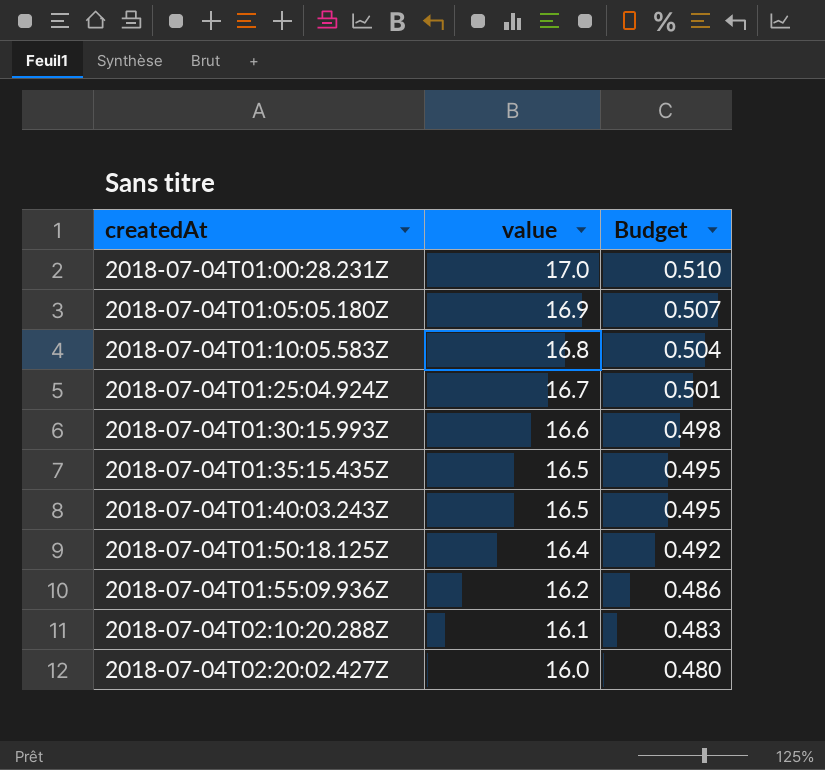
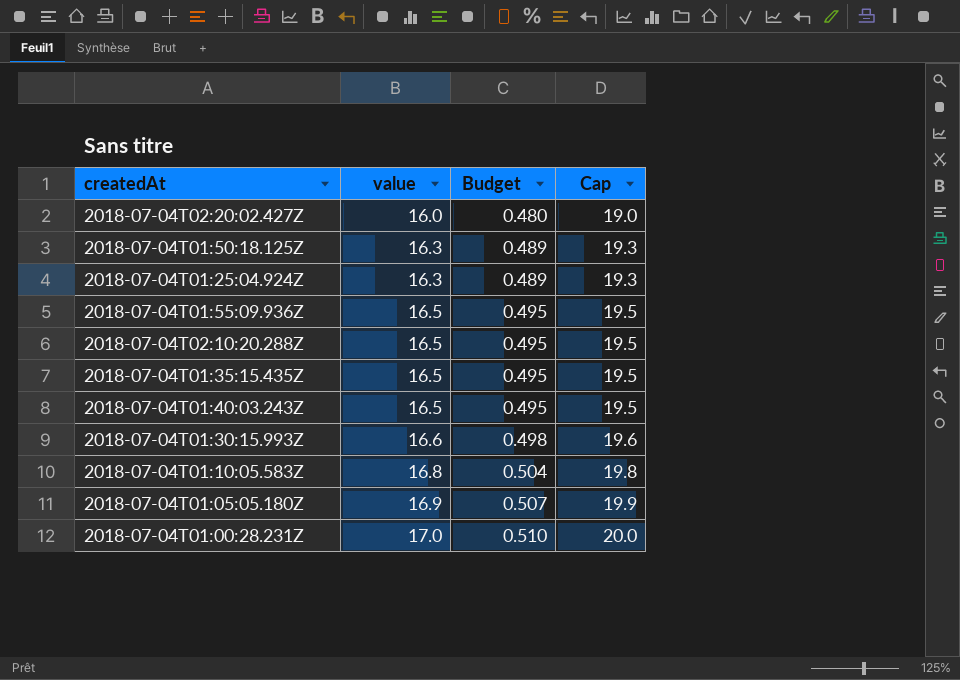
row order: createdAt ascending -> value ascending
column Cap | formula: none -> [value] + 3
2018-07-04T01:50:18.125Z | value: 16.4 -> 16.3
2018-07-04T01:50:18.125Z | Budget: 0.492 -> 0.489
2018-07-04T01:25:04.924Z | value: 16.7 -> 16.3
2018-07-04T01:25:04.924Z | Budget: 0.501 -> 0.489
2018-07-04T01:55:09.936Z | value: 16.2 -> 16.5
2018-07-04T01:55:09.936Z | Budget: 0.486 -> 0.495
2018-07-04T02:10:20.288Z | value: 16.1 -> 16.5
2018-07-04T02:10:20.288Z | Budget: 0.483 -> 0.495

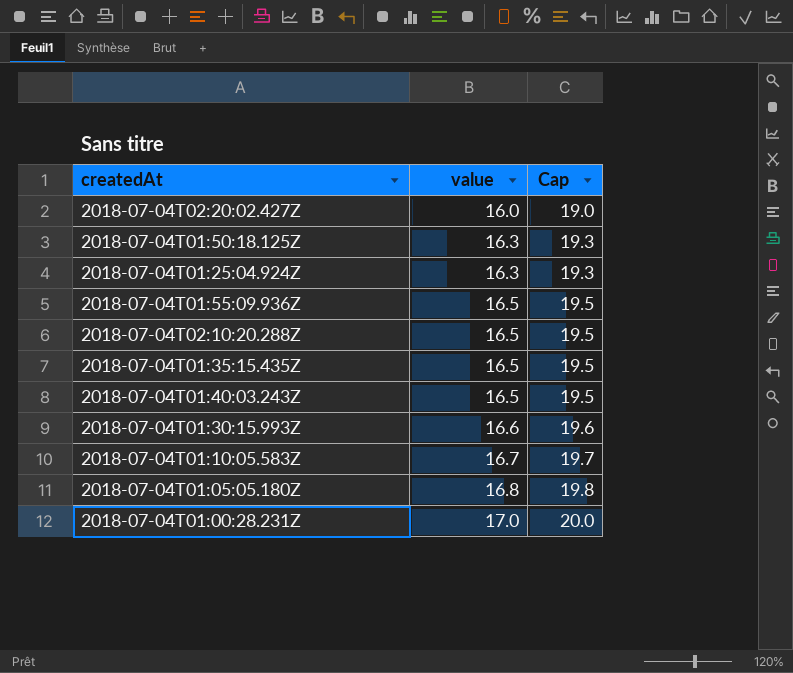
column Budget | formula: [value] * 0.03 -> none
2018-07-04T01:10:05.583Z | value: 16.8 -> 16.7
2018-07-04T01:10:05.583Z | Cap: 19.8 -> 19.7
2018-07-04T01:05:05.180Z | value: 16.9 -> 16.8
2018-07-04T01:05:05.180Z | Cap: 19.9 -> 19.8

